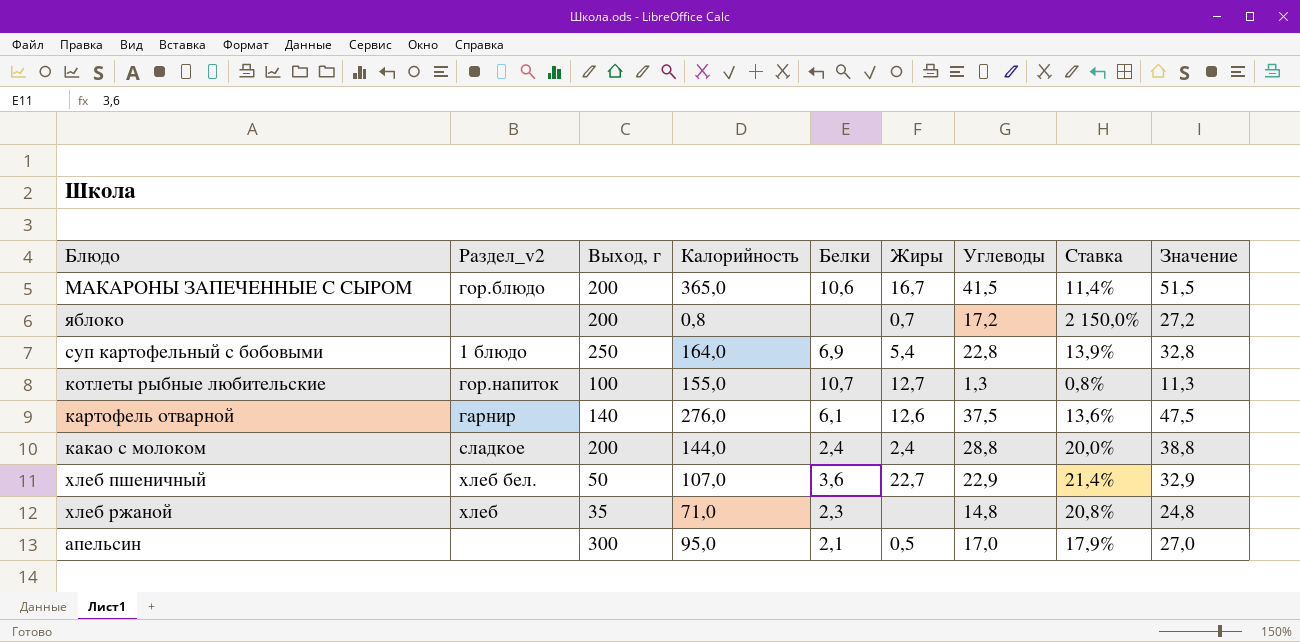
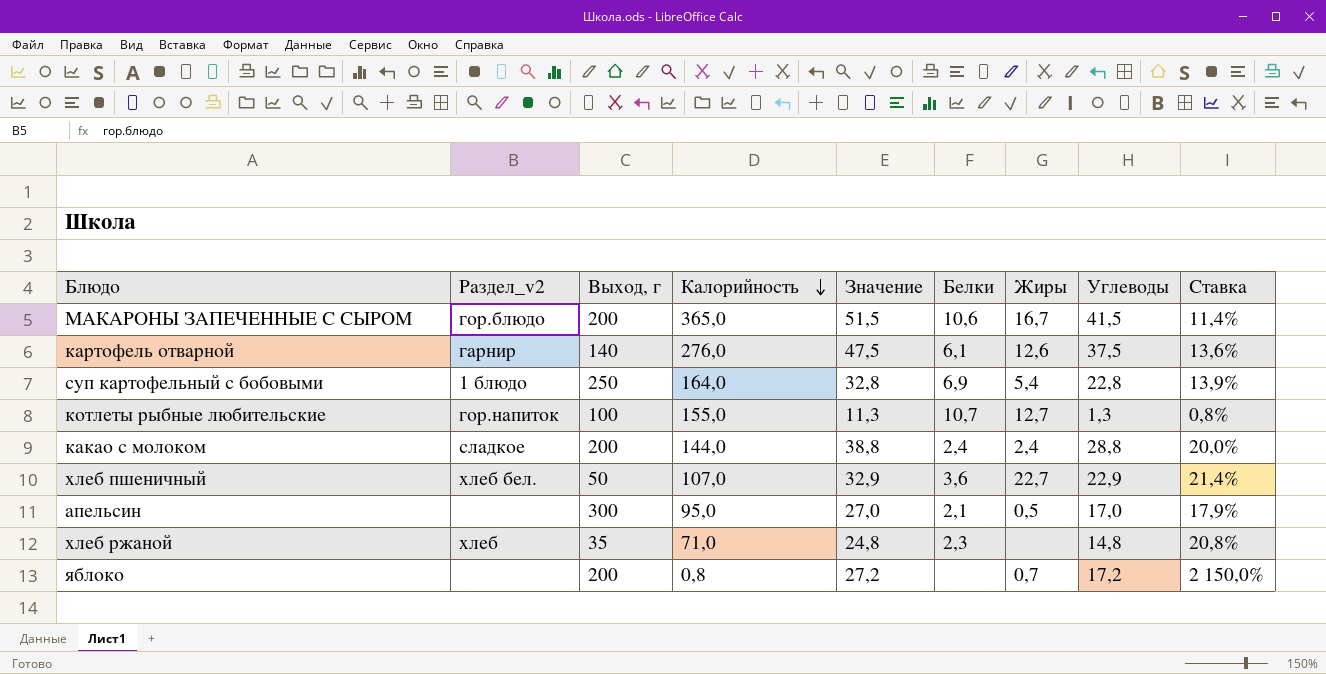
row order: none -> Калорийность descending
column Значение | position: 9 -> 5

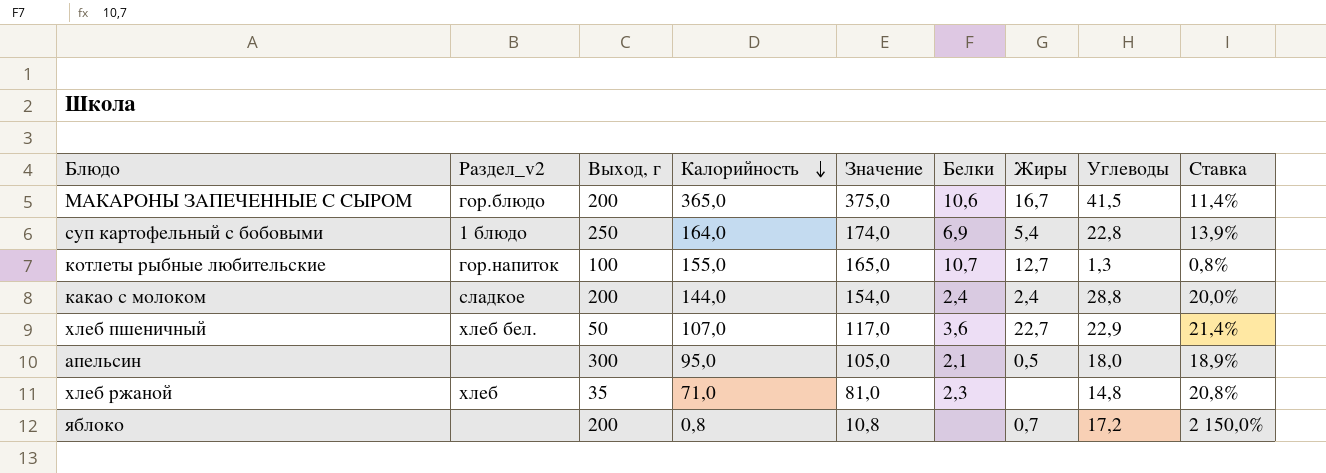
column Значение | formula: [Углеводы] + 10 -> [Калорийность] + 10
row картофель отварной: гарнир | 140 | 276,0 | 47,5 | 6,1 | 12,6 | 37,5 | 13,6% -> none
апельсин | Углеводы: 17,0 -> 18,0
апельсин | Ставка: 17,9% -> 18,9%

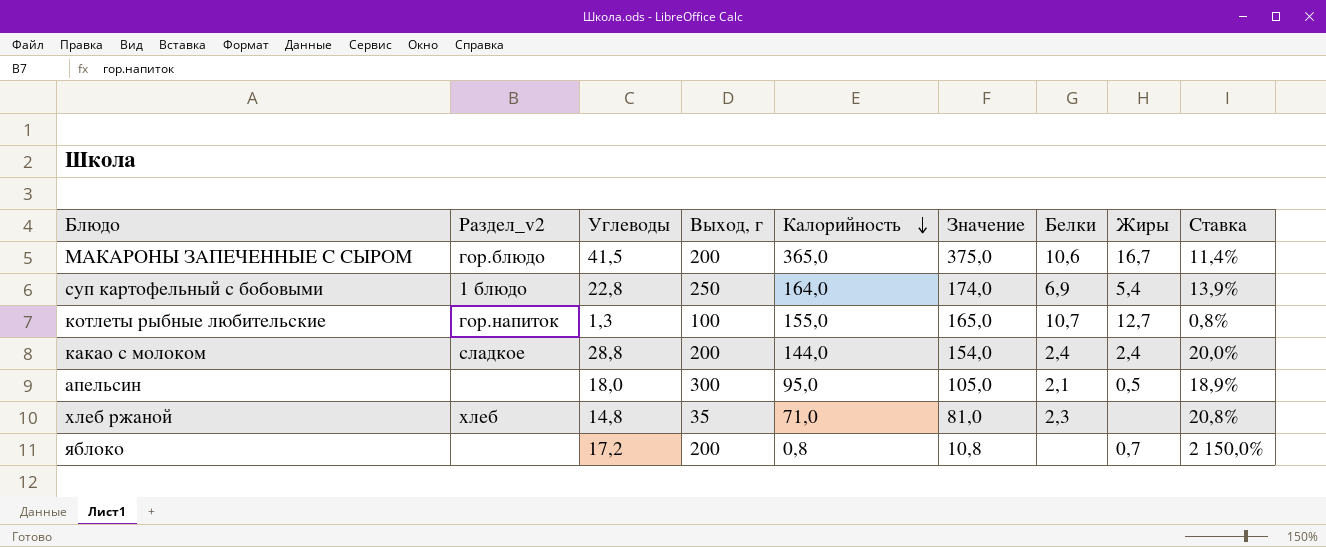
column Углеводы | position: 8 -> 3
row хлеб пшеничный: хлеб бел. | 50 | 107,0 | 117,0 | 3,6 | 22,7 | 22,9 | 21,4% -> none

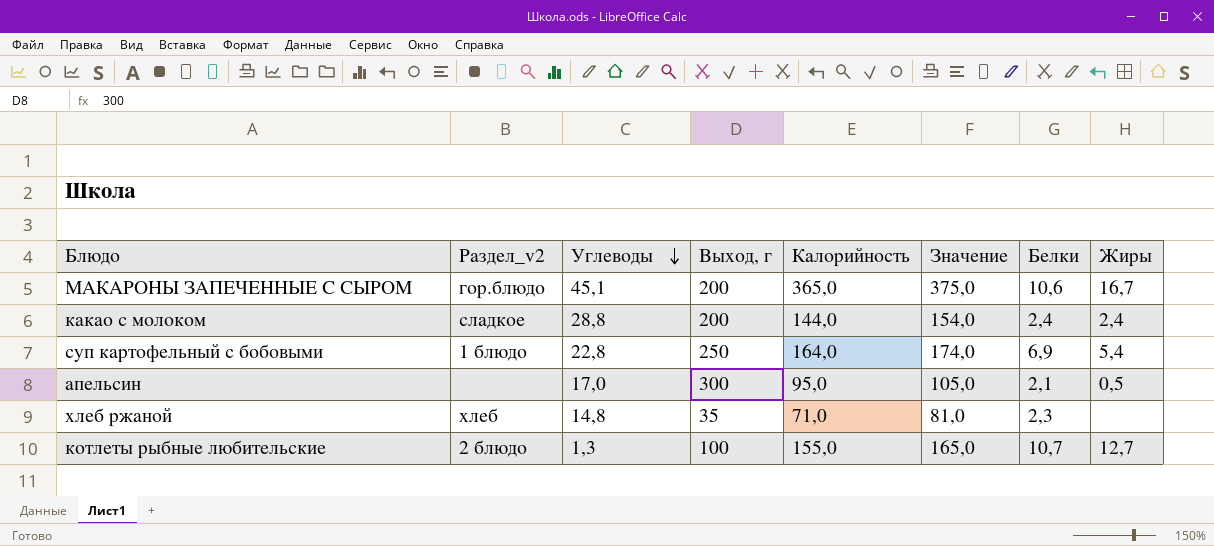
row order: Калорийность descending -> Углеводы descending
column Ставка | formula: [Углеводы] / [Калорийность] -> none
row яблоко: none | 17,2 | 200 | 0,8 | 10,8 | none | 0,7 | 2 150,0% -> none
МАКАРОНЫ ЗАПЕЧЕННЫЕ С СЫРОМ | Углеводы: 41,5 -> 45,1
апельсин | Углеводы: 18,0 -> 17,0
котлеты рыбные любительские | Раздел_v2: гор.напиток -> 2 блюдо

